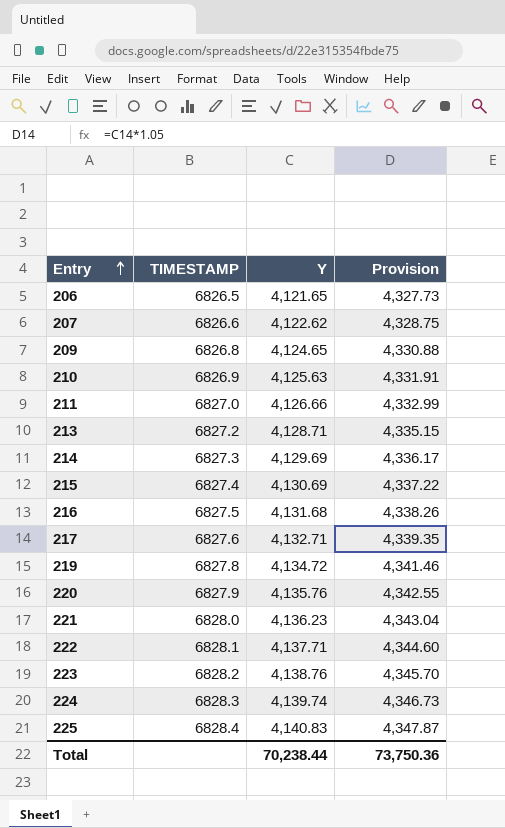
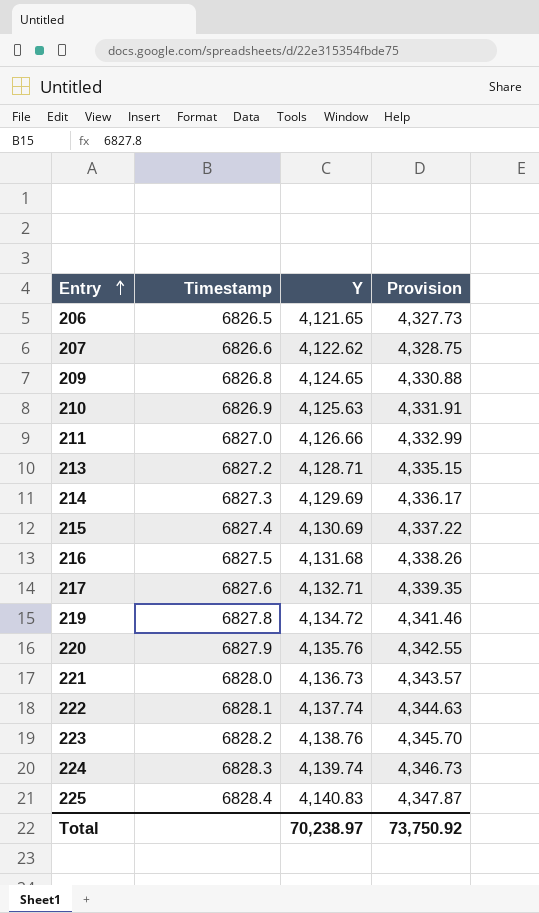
column name: TIMESTAMP -> Timestamp
221 | Y: 4,136.23 -> 4,136.73
221 | Provision: 4,343.04 -> 4,343.57
222 | Y: 4,137.71 -> 4,137.74
222 | Provision: 4,344.60 -> 4,344.63
Total | Y: 70,238.44 -> 70,238.97
Total | Provision: 73,750.36 -> 73,750.92

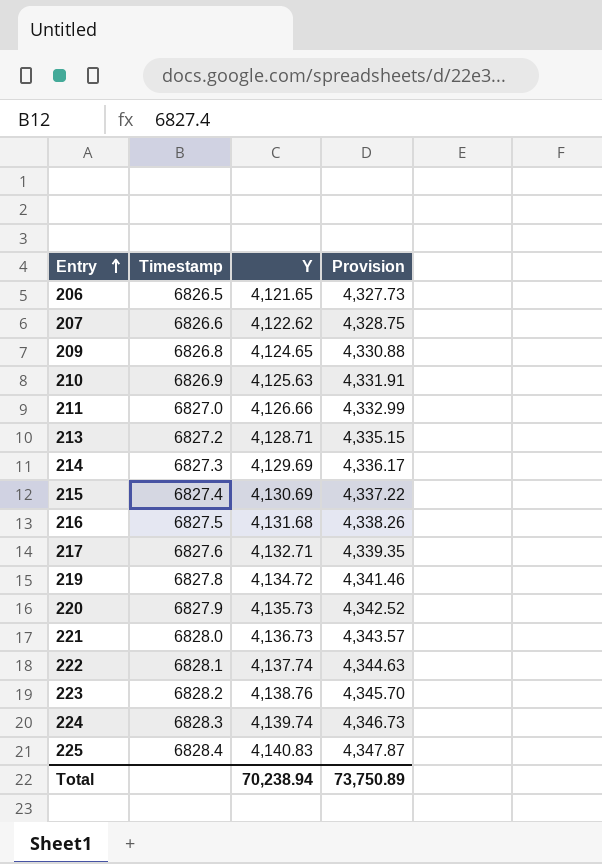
220 | Y: 4,135.76 -> 4,135.73
220 | Provision: 4,342.55 -> 4,342.52
Total | Y: 70,238.97 -> 70,238.94
Total | Provision: 73,750.92 -> 73,750.89

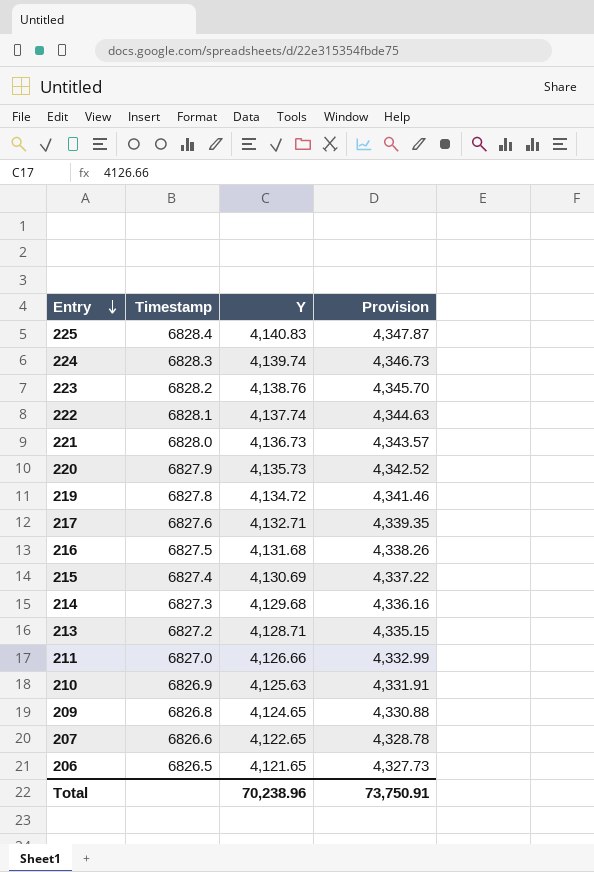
row order: Entry ascending -> Entry descending
214 | Y: 4,129.69 -> 4,129.68
214 | Provision: 4,336.17 -> 4,336.16
207 | Y: 4,122.62 -> 4,122.65
207 | Provision: 4,328.75 -> 4,328.78
Total | Y: 70,238.94 -> 70,238.96
Total | Provision: 73,750.89 -> 73,750.91

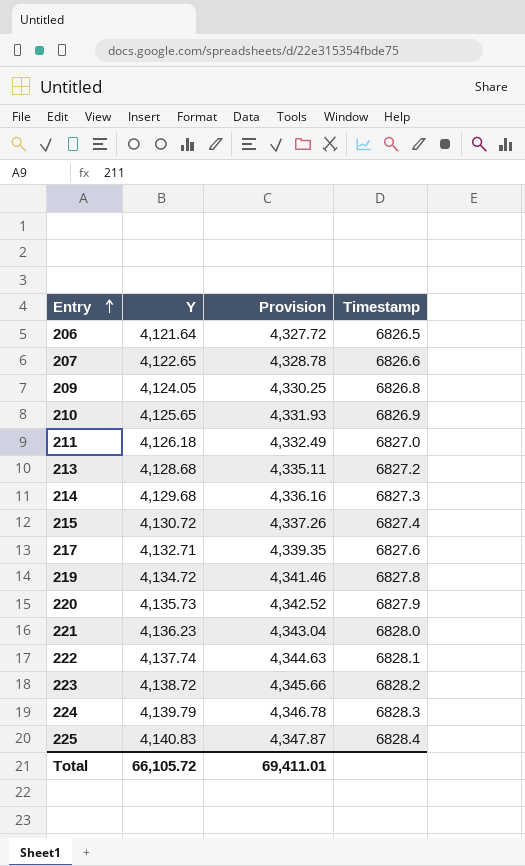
row order: Entry descending -> Entry ascending
column Timestamp | position: 2 -> 4
row 216: 6827.5 | 4,131.68 | 4,338.26 -> none
206 | Y: 4,121.65 -> 4,121.64
206 | Provision: 4,327.73 -> 4,327.72
209 | Y: 4,124.65 -> 4,124.05
209 | Provision: 4,330.88 -> 4,330.25
210 | Y: 4,125.63 -> 4,125.65
210 | Provision: 4,331.91 -> 4,331.93
211 | Y: 4,126.66 -> 4,126.18
211 | Provision: 4,332.99 -> 4,332.49
213 | Y: 4,128.71 -> 4,128.68
213 | Provision: 4,335.15 -> 4,335.11
215 | Y: 4,130.69 -> 4,130.72
215 | Provision: 4,337.22 -> 4,337.26
221 | Y: 4,136.73 -> 4,136.23
221 | Provision: 4,343.57 -> 4,343.04
223 | Y: 4,138.76 -> 4,138.72
223 | Provision: 4,345.70 -> 4,345.66
224 | Y: 4,139.74 -> 4,139.79
224 | Provision: 4,346.73 -> 4,346.78
Total | Y: 70,238.96 -> 66,105.72
Total | Provision: 73,750.91 -> 69,411.01

